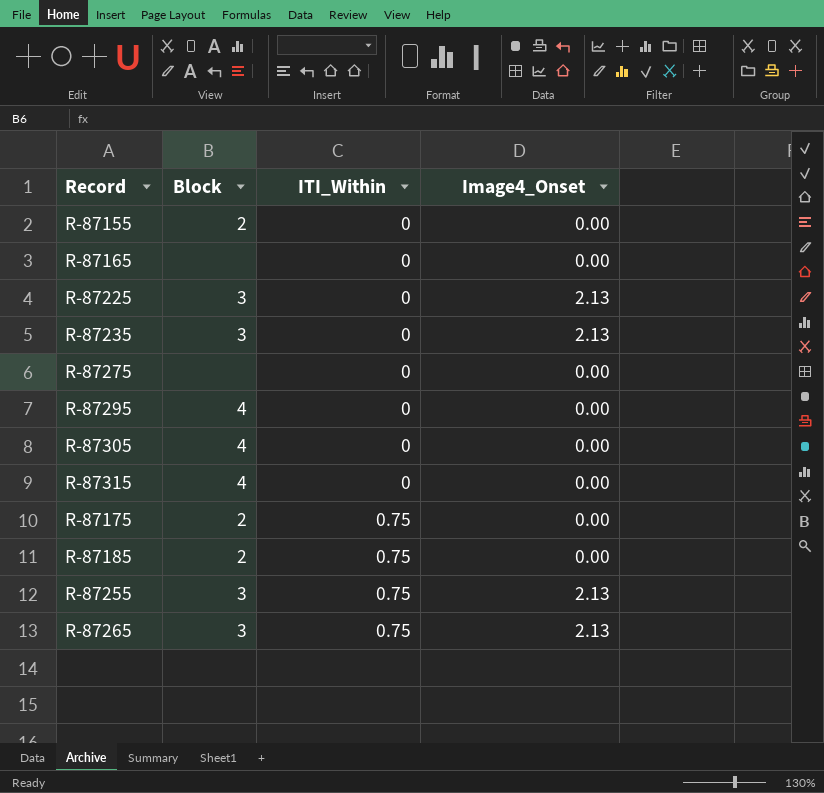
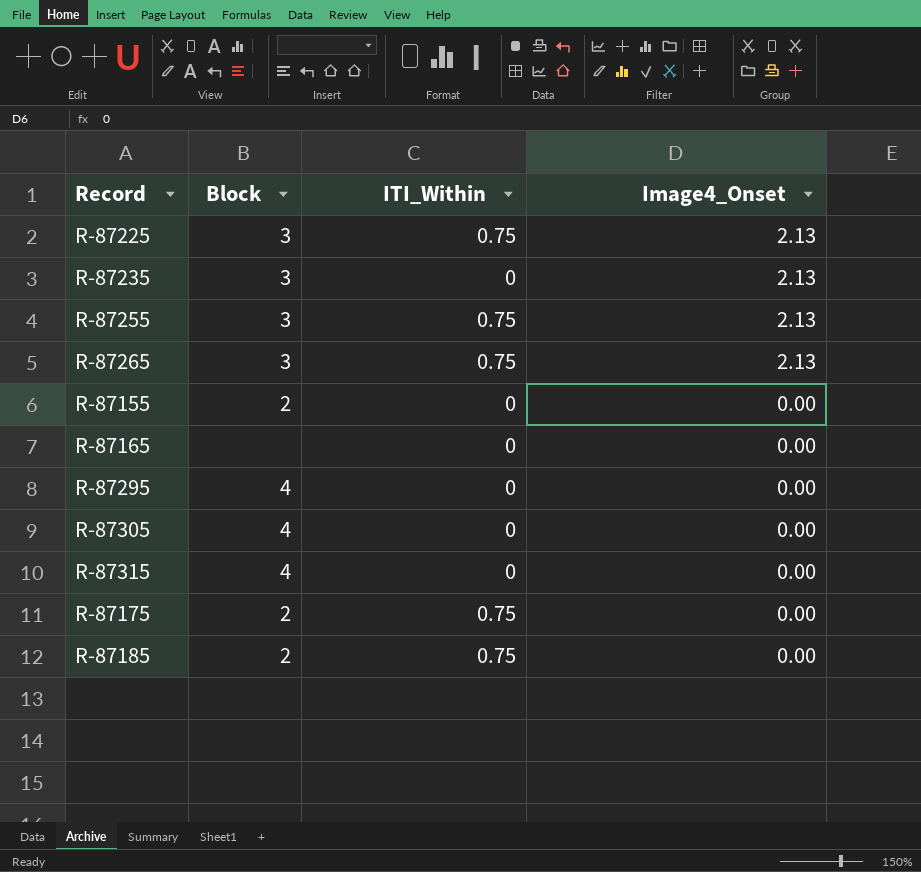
row order: ITI_Within ascending -> Image4_Onset descending
row R-87275: none | 0 | 0.00 -> none
R-87225 | ITI_Within: 0 -> 0.75

